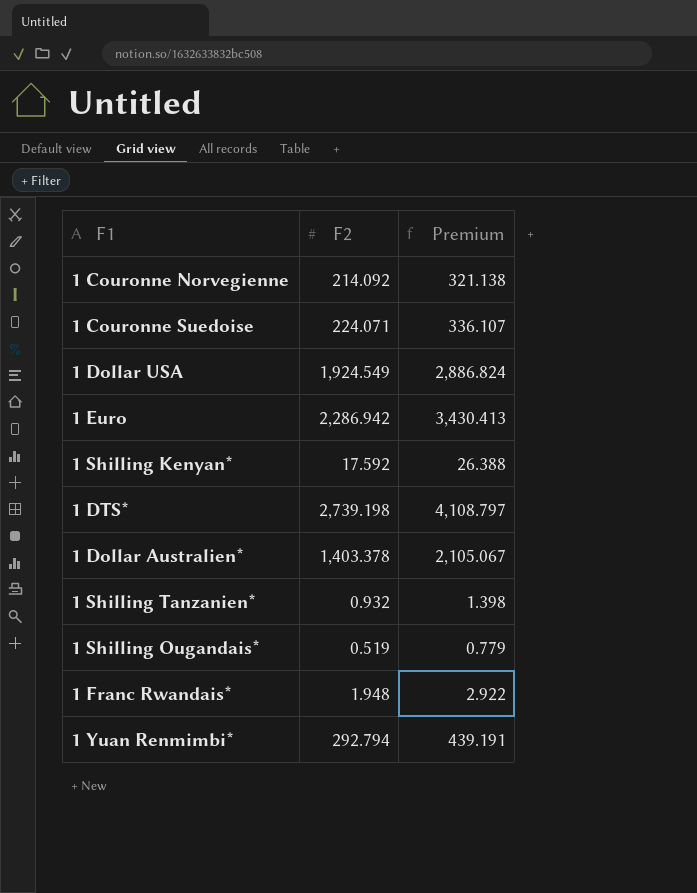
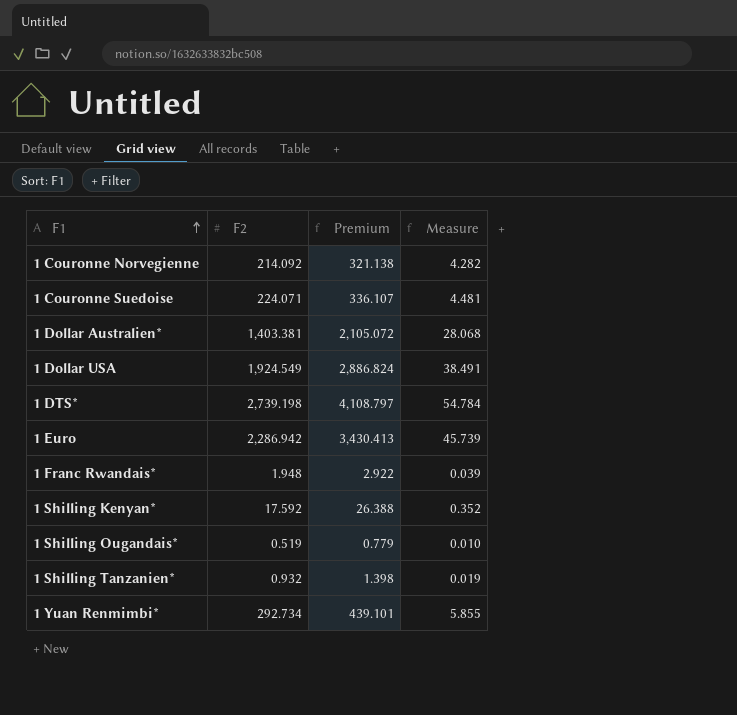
row order: none -> F1 ascending
column Measure | formula: none -> [F2] * 0.02
1 Dollar Australien* | F2: 1,403.378 -> 1,403.381
1 Dollar Australien* | Premium: 2,105.067 -> 2,105.072
1 Yuan Renmimbi* | F2: 292.794 -> 292.734
1 Yuan Renmimbi* | Premium: 439.191 -> 439.101

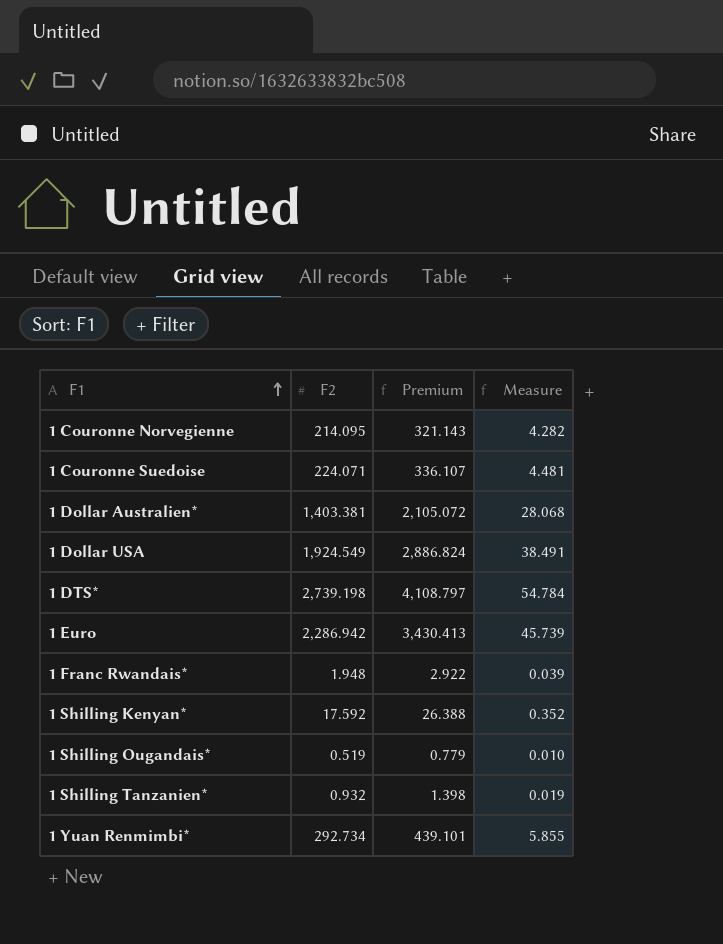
1 Couronne Norvegienne | F2: 214.092 -> 214.095
1 Couronne Norvegienne | Premium: 321.138 -> 321.143

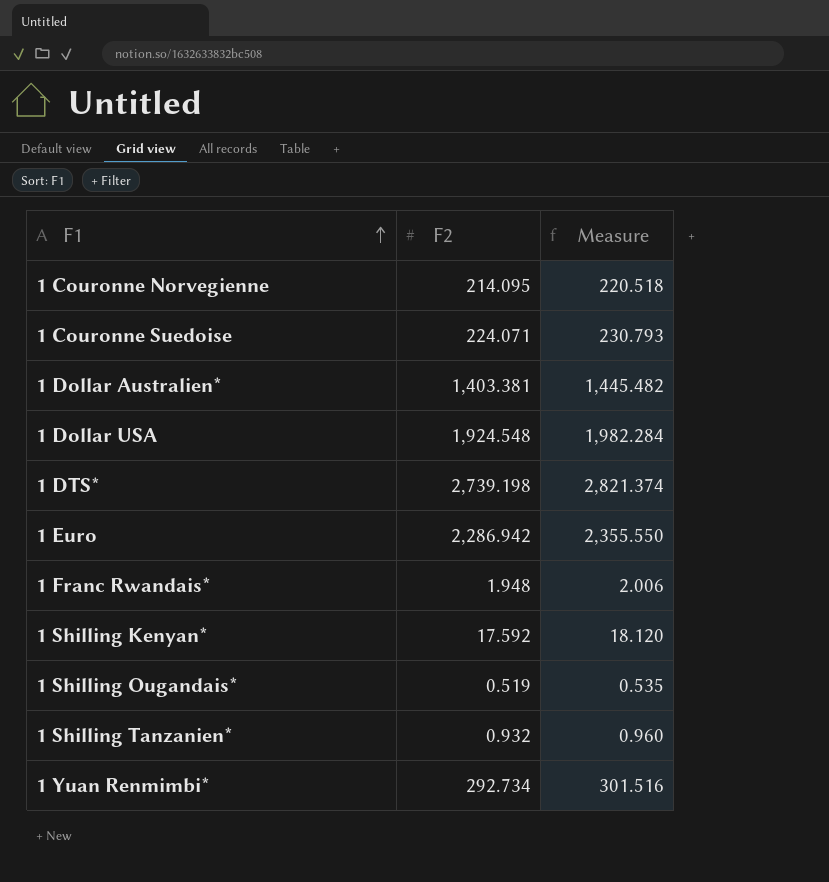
column Premium | formula: [F2] * 1.5 -> none
column Measure | formula: [F2] * 0.02 -> [F2] * 1.03
1 Dollar USA | F2: 1,924.549 -> 1,924.548

